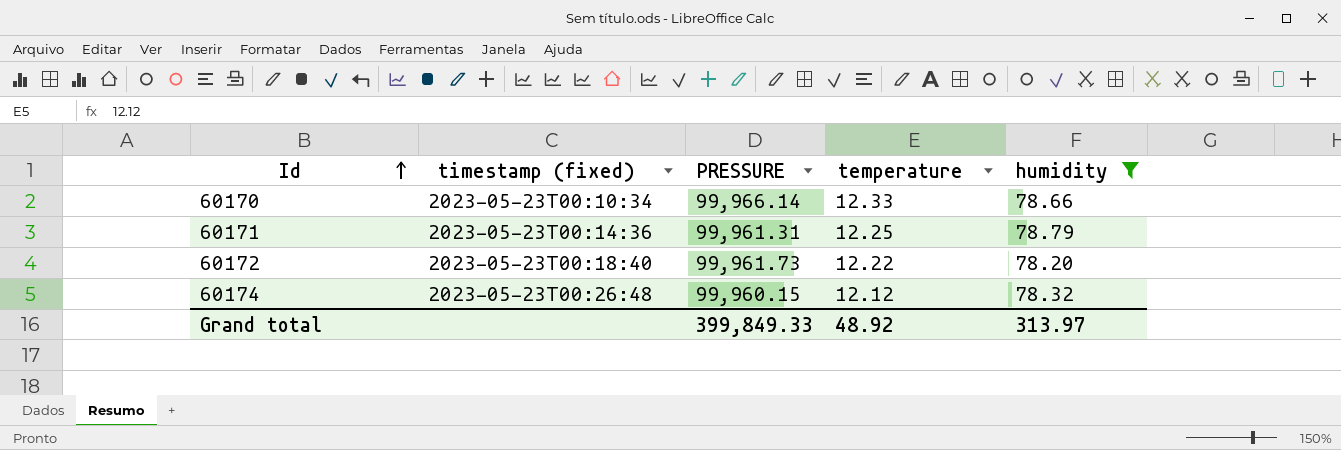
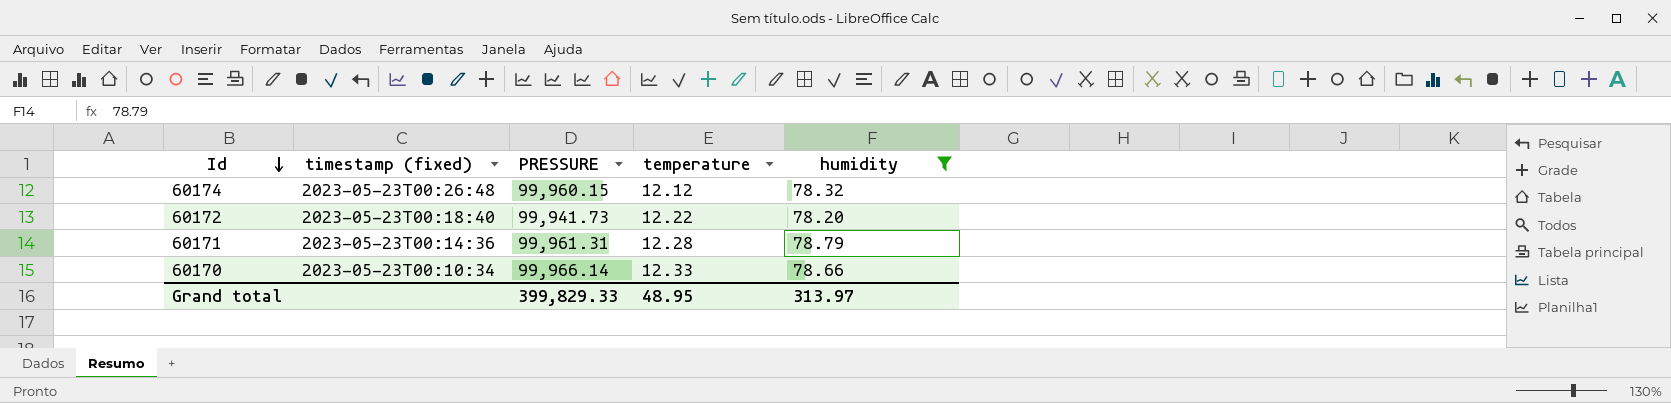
row order: Id ascending -> Id descending
60172 | PRESSURE: 99,961.73 -> 99,941.73
60171 | temperature: 12.25 -> 12.28
Grand total | PRESSURE: 399,849.33 -> 399,829.33
Grand total | temperature: 48.92 -> 48.95

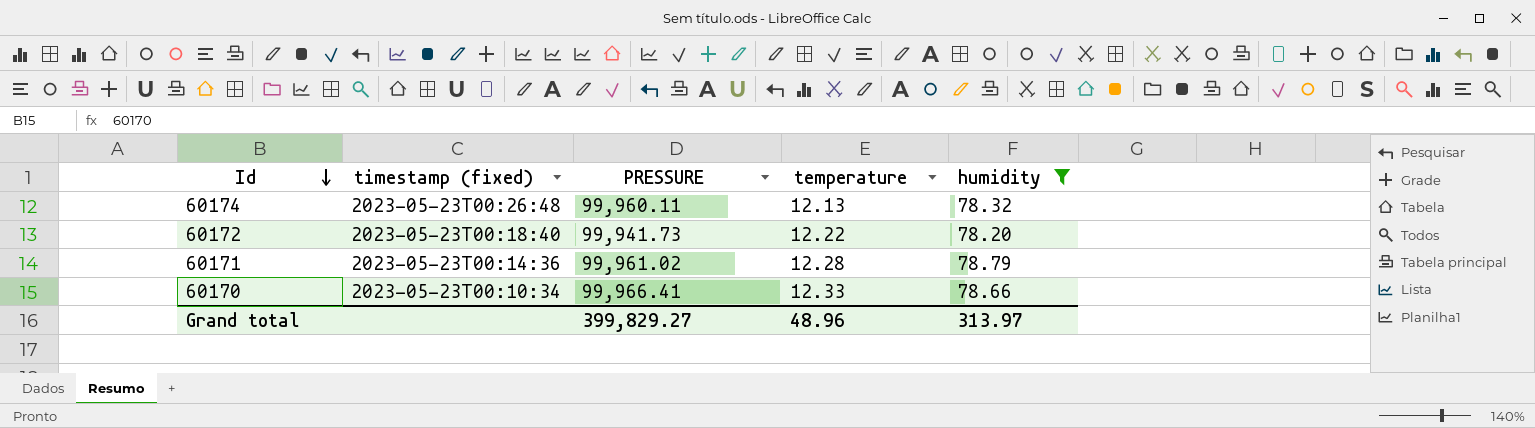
60174 | PRESSURE: 99,960.15 -> 99,960.11
60174 | temperature: 12.12 -> 12.13
60171 | PRESSURE: 99,961.31 -> 99,961.02
60170 | PRESSURE: 99,966.14 -> 99,966.41
Grand total | PRESSURE: 399,829.33 -> 399,829.27
Grand total | temperature: 48.95 -> 48.96

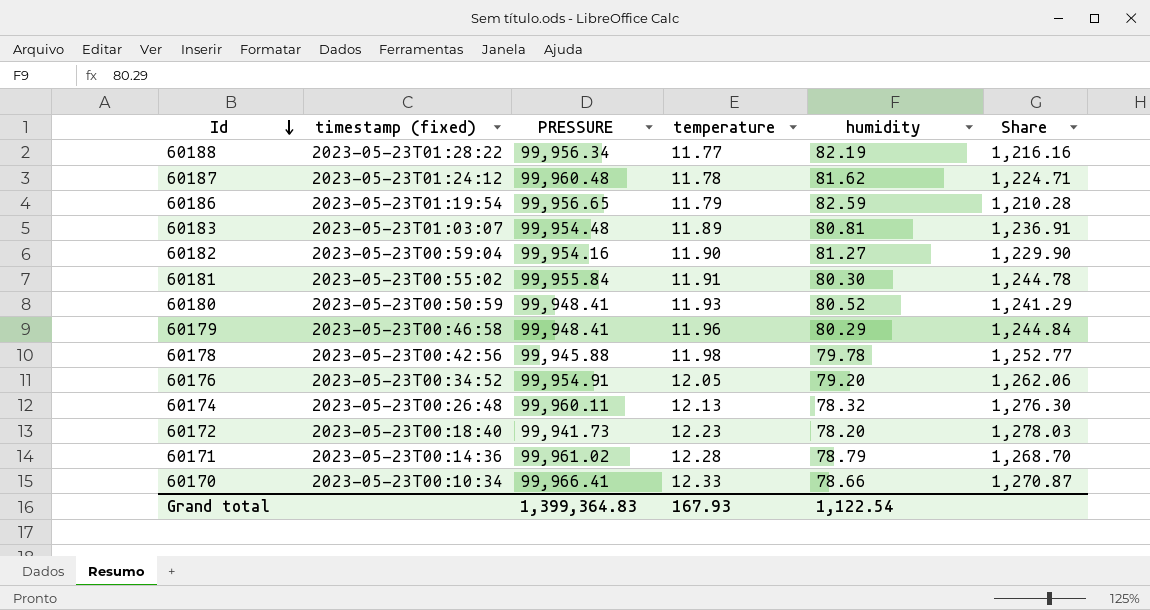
filter: humidity <= 78.79 -> none
column Share | formula: none -> [PRESSURE] / [humidity]
60172 | temperature: 12.22 -> 12.23
Grand total | PRESSURE: 399,829.27 -> 1,399,364.83
Grand total | temperature: 48.96 -> 167.93
Grand total | humidity: 313.97 -> 1,122.54

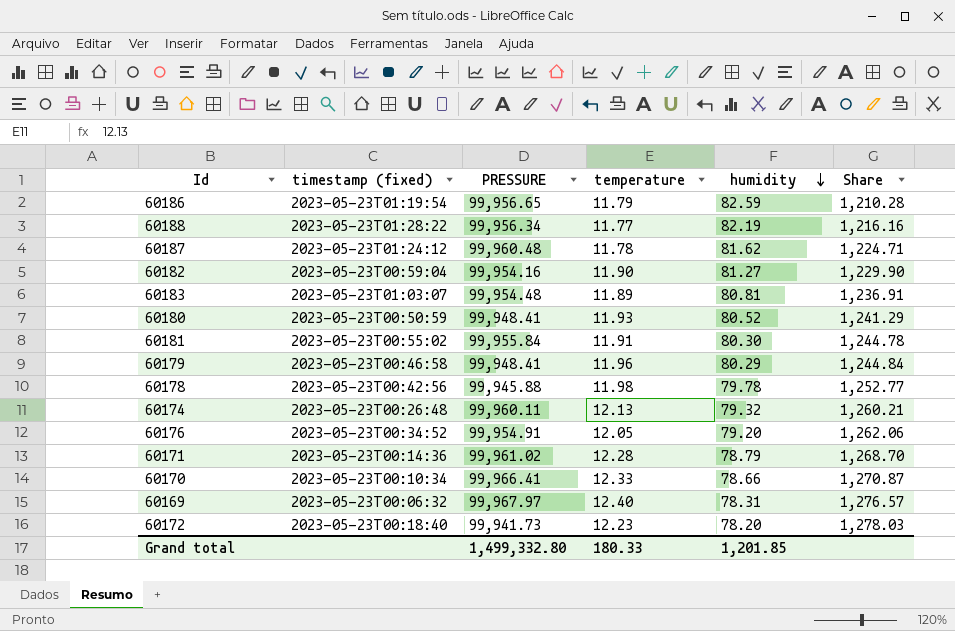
row order: Id descending -> humidity descending
60174 | humidity: 78.32 -> 79.32
60174 | Share: 1,276.30 -> 1,260.21
row 60169: none -> 2023-05-23T00:06:32 | 99,967.97 | 12.40 | 78.31 | 1,276.57
Grand total | PRESSURE: 1,399,364.83 -> 1,499,332.80
Grand total | temperature: 167.93 -> 180.33
Grand total | humidity: 1,122.54 -> 1,201.85

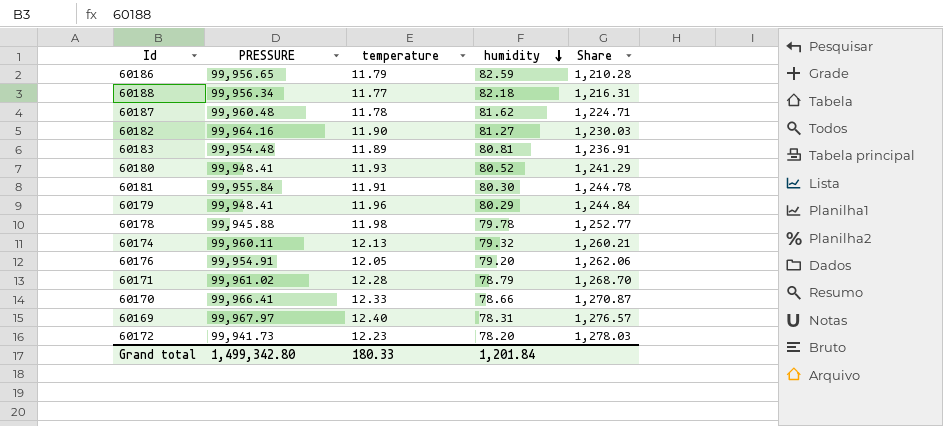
column timestamp (fixed) | position: 2 -> none
60188 | humidity: 82.19 -> 82.18
60188 | Share: 1,216.16 -> 1,216.31
60182 | PRESSURE: 99,954.16 -> 99,964.16
60182 | Share: 1,229.90 -> 1,230.03
Grand total | PRESSURE: 1,499,332.80 -> 1,499,342.80
Grand total | humidity: 1,201.85 -> 1,201.84

